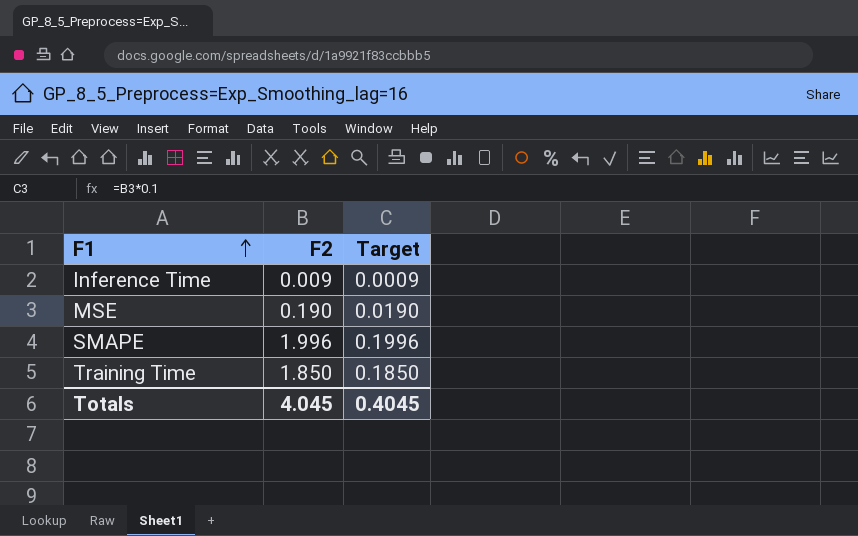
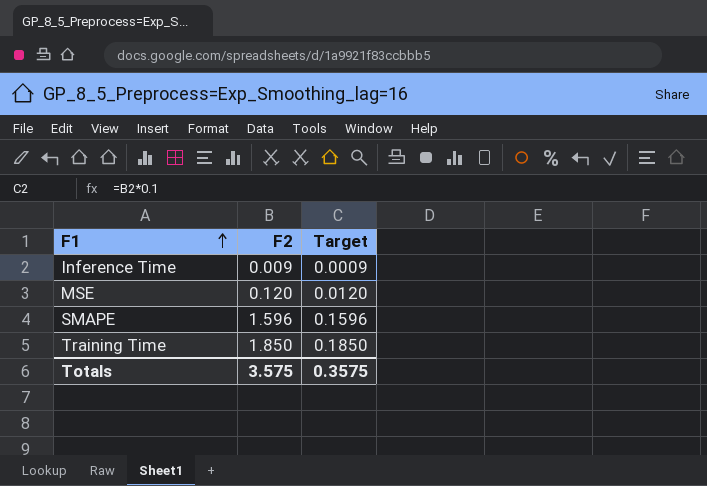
MSE | F2: 0.190 -> 0.120
MSE | Target: 0.0190 -> 0.0120
SMAPE | F2: 1.996 -> 1.596
SMAPE | Target: 0.1996 -> 0.1596
Totals | F2: 4.045 -> 3.575
Totals | Target: 0.4045 -> 0.3575

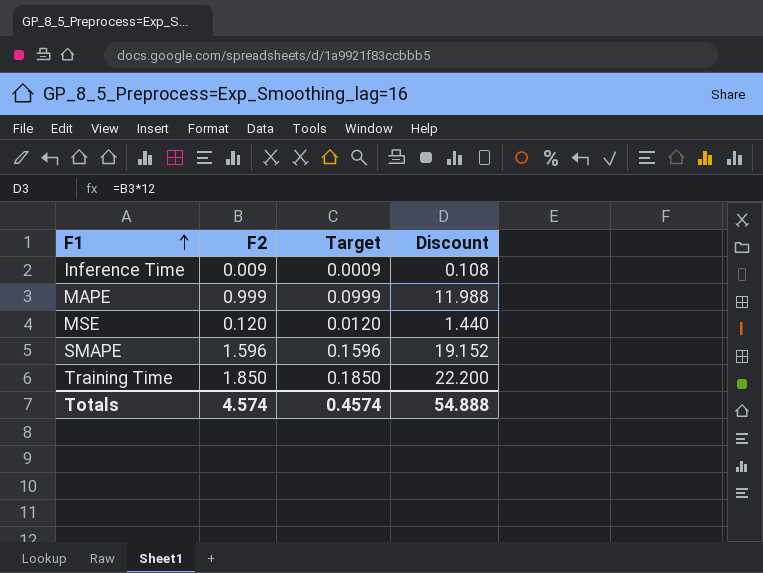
column Discount | formula: none -> [F2] * 12
row MAPE: none -> 0.999 | 0.0999 | 11.988
Totals | F2: 3.575 -> 4.574
Totals | Target: 0.3575 -> 0.4574

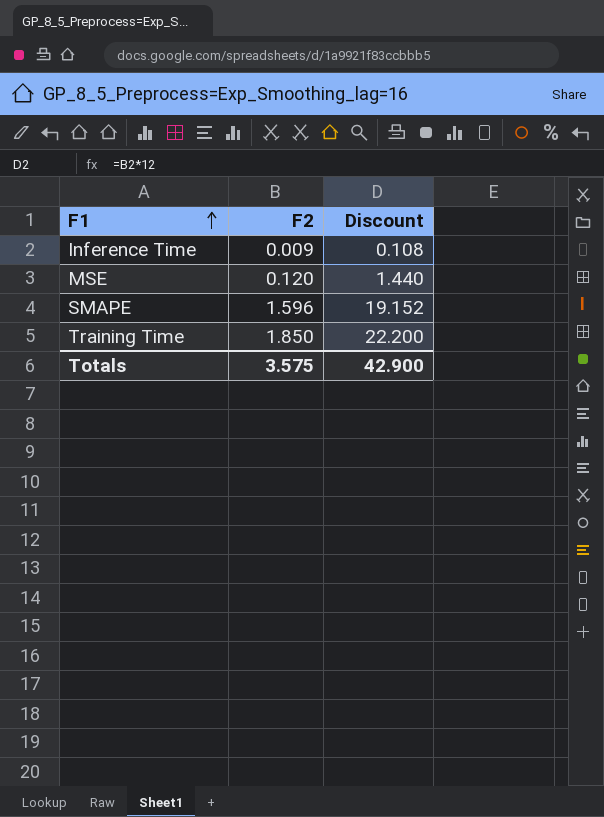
column Target | formula: [F2] * 0.1 -> none
row MAPE: 0.999 | 0.0999 | 11.988 -> none
Totals | F2: 4.574 -> 3.575
Totals | Discount: 54.888 -> 42.900

